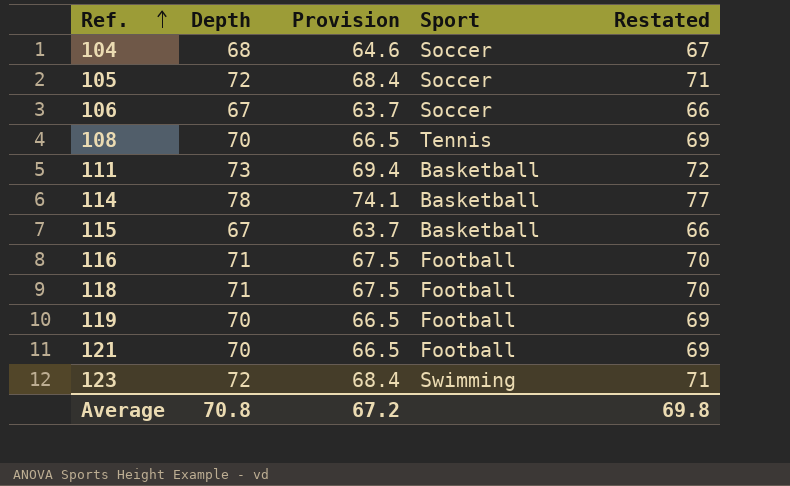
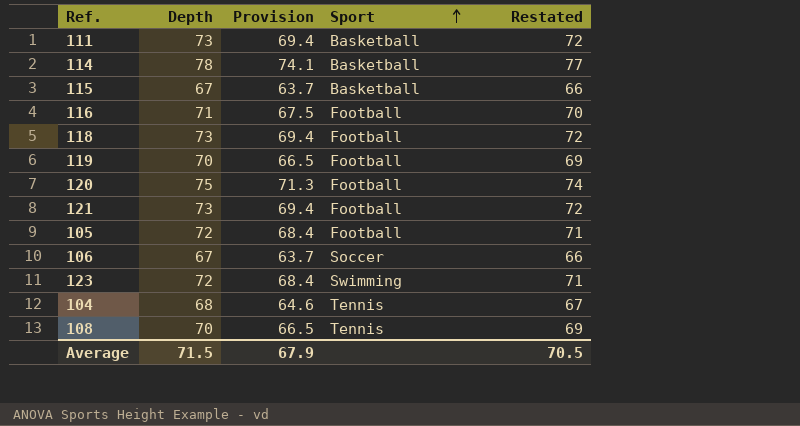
row order: Ref. ascending -> Sport ascending
118 | Depth: 71 -> 73
118 | Provision: 67.5 -> 69.4
118 | Restated: 70 -> 72
row 120: none -> 75 | 71.3 | Football | 74
121 | Depth: 70 -> 73
121 | Provision: 66.5 -> 69.4
121 | Restated: 69 -> 72
105 | Sport: Soccer -> Football
104 | Sport: Soccer -> Tennis
Average | Depth: 70.8 -> 71.5
Average | Provision: 67.2 -> 67.9
Average | Restated: 69.8 -> 70.5

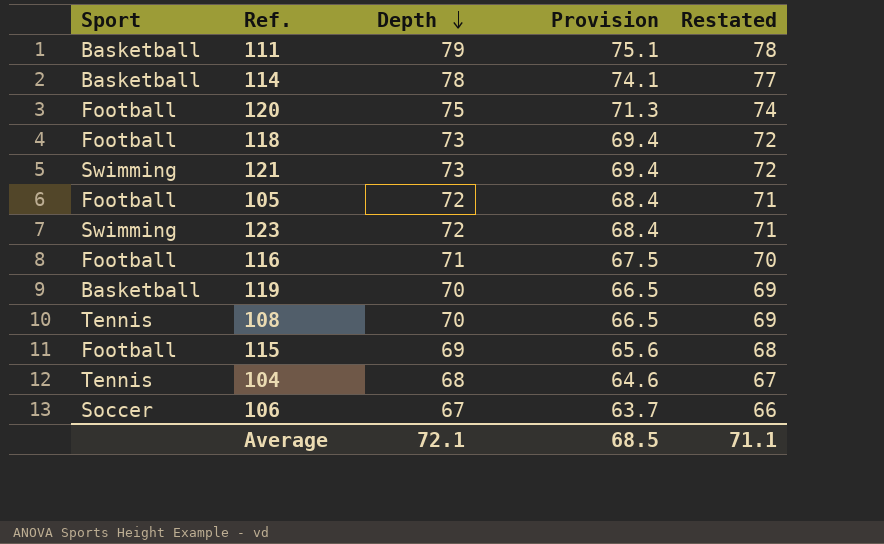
row order: Sport ascending -> Depth descending
column Sport | position: 4 -> 1
111 | Depth: 73 -> 79
111 | Provision: 69.4 -> 75.1
111 | Restated: 72 -> 78
121 | Sport: Football -> Swimming
119 | Sport: Football -> Basketball
115 | Sport: Basketball -> Football
115 | Depth: 67 -> 69
115 | Provision: 63.7 -> 65.6
115 | Restated: 66 -> 68
Average | Depth: 71.5 -> 72.1
Average | Provision: 67.9 -> 68.5
Average | Restated: 70.5 -> 71.1

